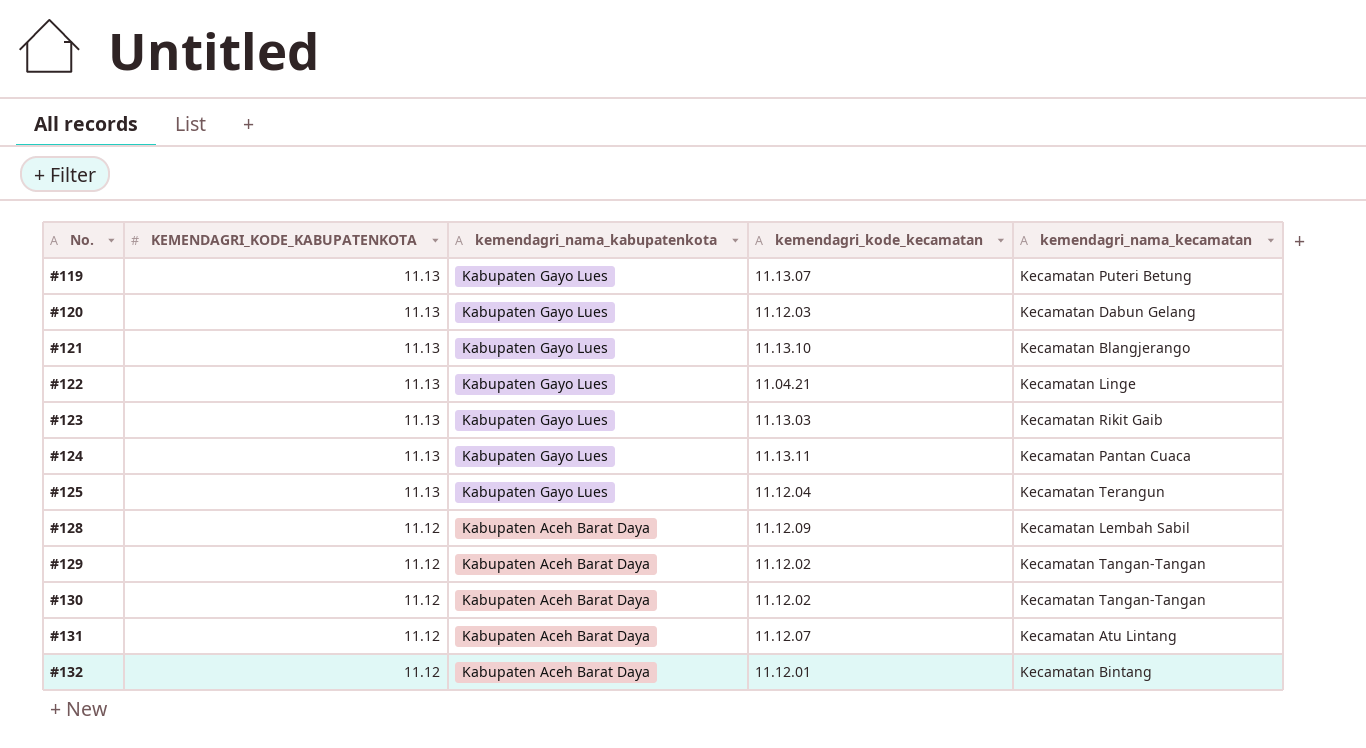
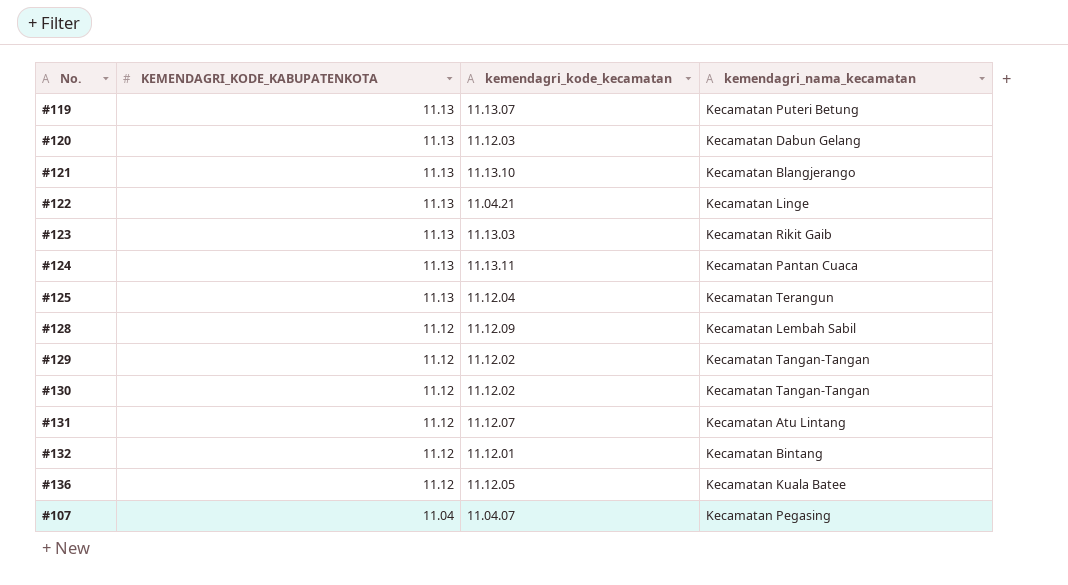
column kemendagri_nama_kabupatenkota | position: 3 -> none
row #136: none -> 11.12 | 11.12.05 | Kecamatan Kuala Batee
row #107: none -> 11.04 | 11.04.07 | Kecamatan Pegasing

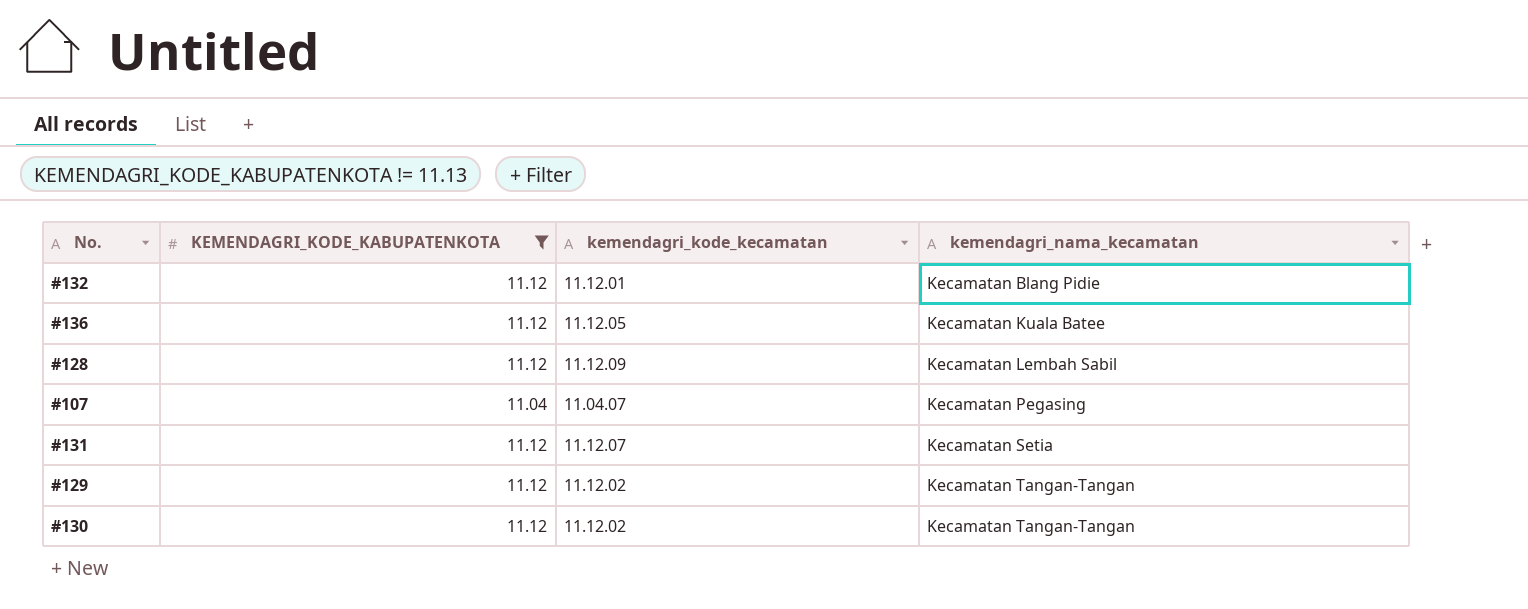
filter: none -> KEMENDAGRI_KODE_KABUPATENKOTA != 11.13
row order: KEMENDAGRI_KODE_KABUPATENKOTA descending -> kemendagri_nama_kecamatan ascending
#132 | kemendagri_nama_kecamatan: Kecamatan Bintang -> Kecamatan Blang Pidie
#131 | kemendagri_nama_kecamatan: Kecamatan Atu Lintang -> Kecamatan Setia

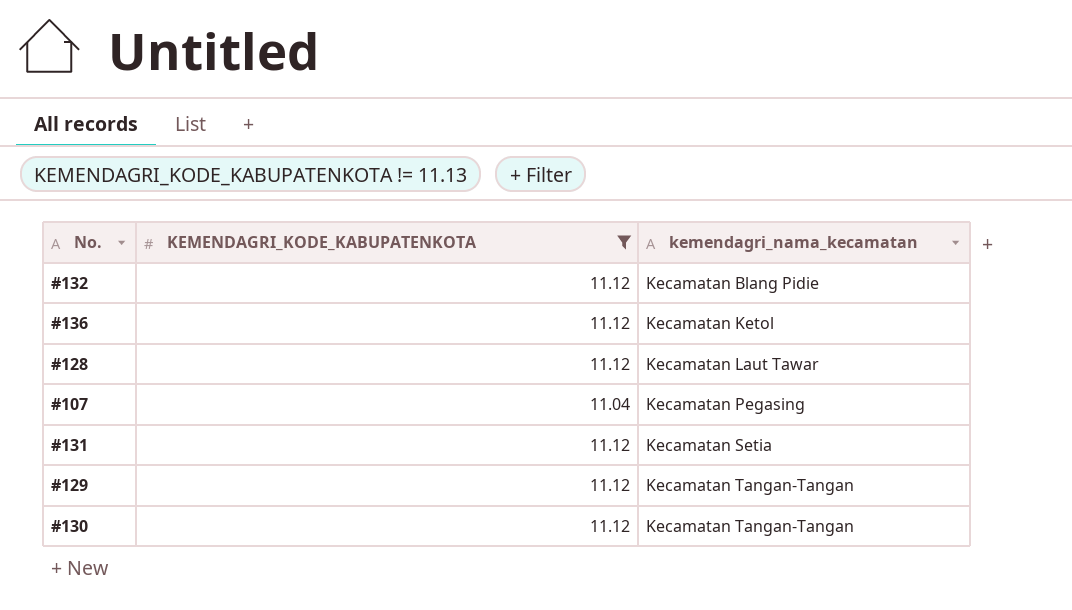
column kemendagri_kode_kecamatan | position: 3 -> none
#136 | kemendagri_nama_kecamatan: Kecamatan Kuala Batee -> Kecamatan Ketol
#128 | kemendagri_nama_kecamatan: Kecamatan Lembah Sabil -> Kecamatan Laut Tawar

